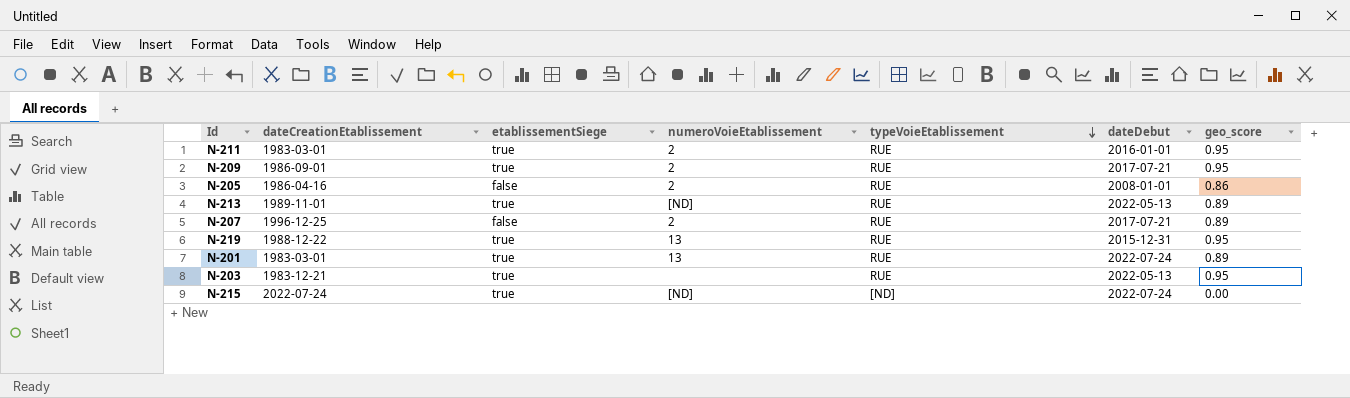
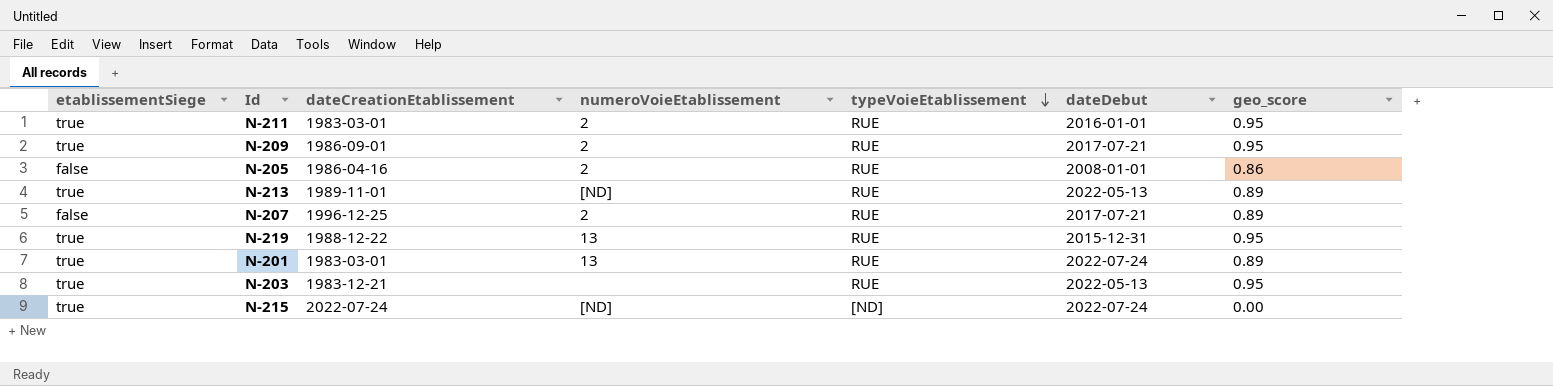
column etablissementSiege | position: 3 -> 1

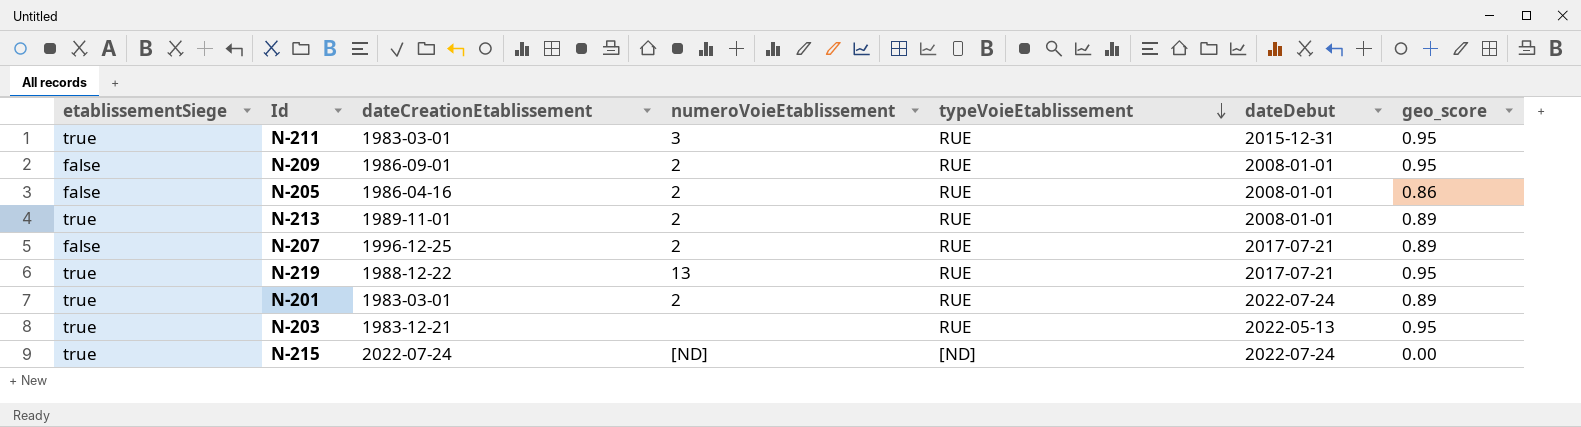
N-211 | numeroVoieEtablissement: 2 -> 3
N-211 | dateDebut: 2016-01-01 -> 2015-12-31
N-209 | etablissementSiege: true -> false
N-209 | dateDebut: 2017-07-21 -> 2008-01-01
N-213 | numeroVoieEtablissement: [ND] -> 2
N-213 | dateDebut: 2022-05-13 -> 2008-01-01
N-219 | dateDebut: 2015-12-31 -> 2017-07-21
N-201 | numeroVoieEtablissement: 13 -> 2

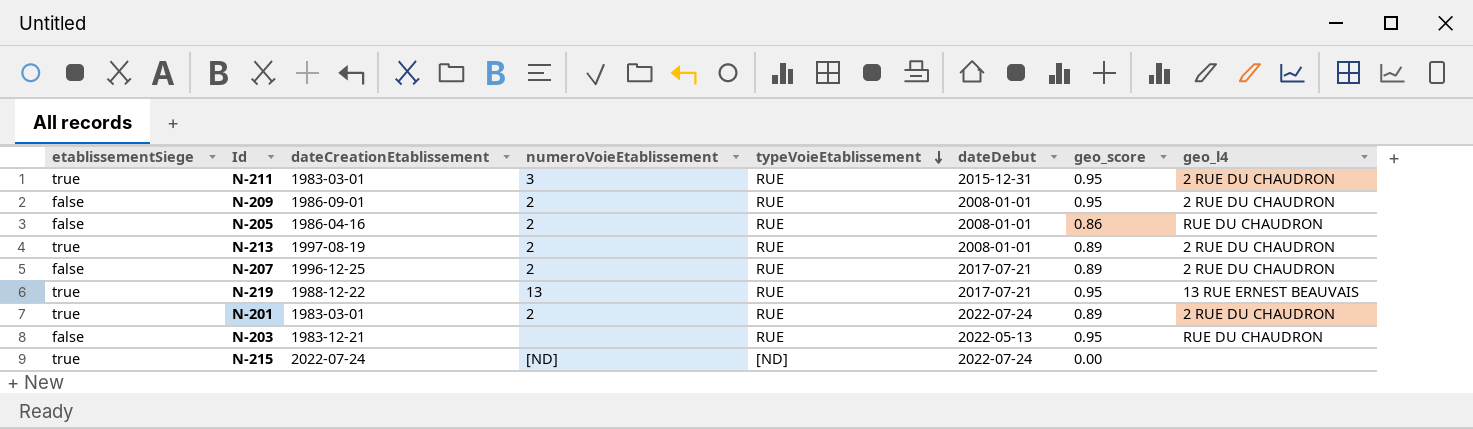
column geo_l4 | position: none -> 8
N-213 | dateCreationEtablissement: 1989-11-01 -> 1997-08-19
N-203 | etablissementSiege: true -> false

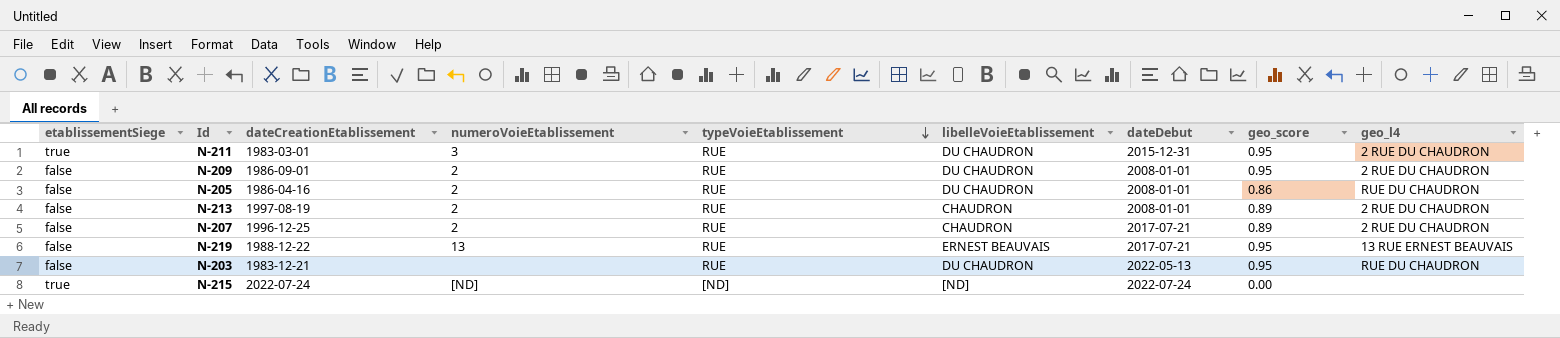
column libelleVoieEtablissement | position: none -> 6
row N-201: true | 1983-03-01 | 2 | RUE | 2022-07-24 | 0.89 | 2 RUE DU CHAUDRON -> none
N-213 | etablissementSiege: true -> false
N-219 | etablissementSiege: true -> false

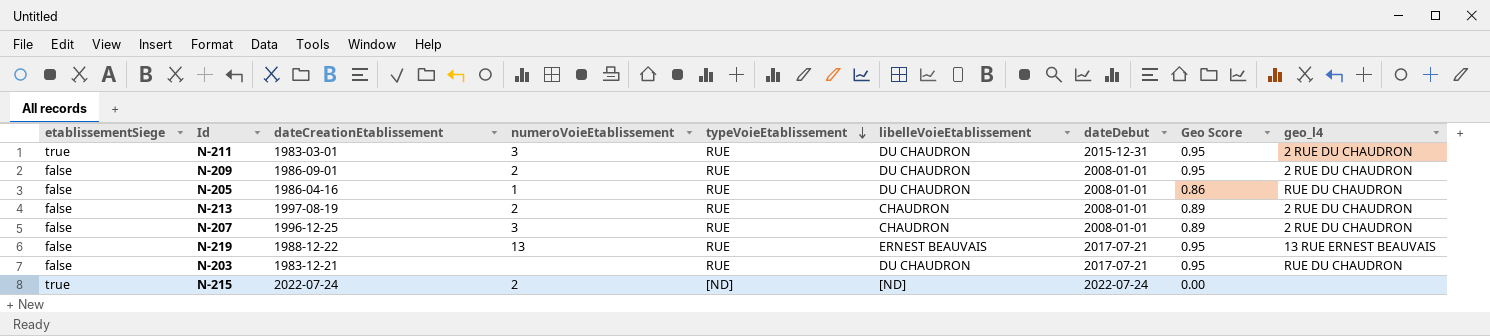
column name: geo_score -> Geo Score
N-205 | numeroVoieEtablissement: 2 -> 1
N-207 | numeroVoieEtablissement: 2 -> 3
N-207 | dateDebut: 2017-07-21 -> 2008-01-01
N-203 | dateDebut: 2022-05-13 -> 2017-07-21
N-215 | numeroVoieEtablissement: [ND] -> 2

